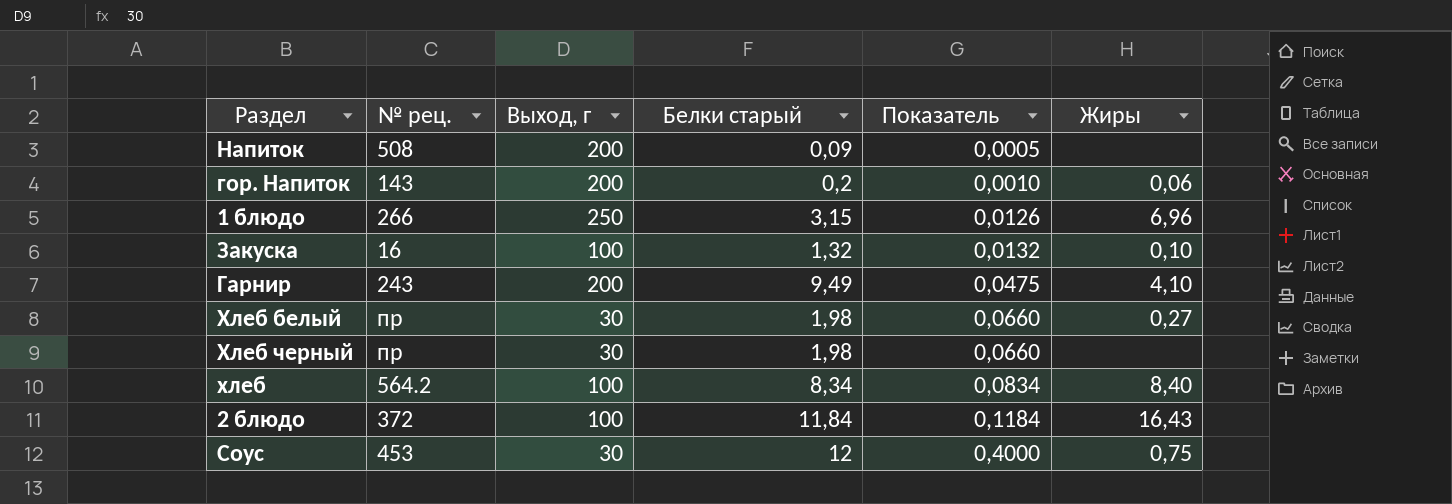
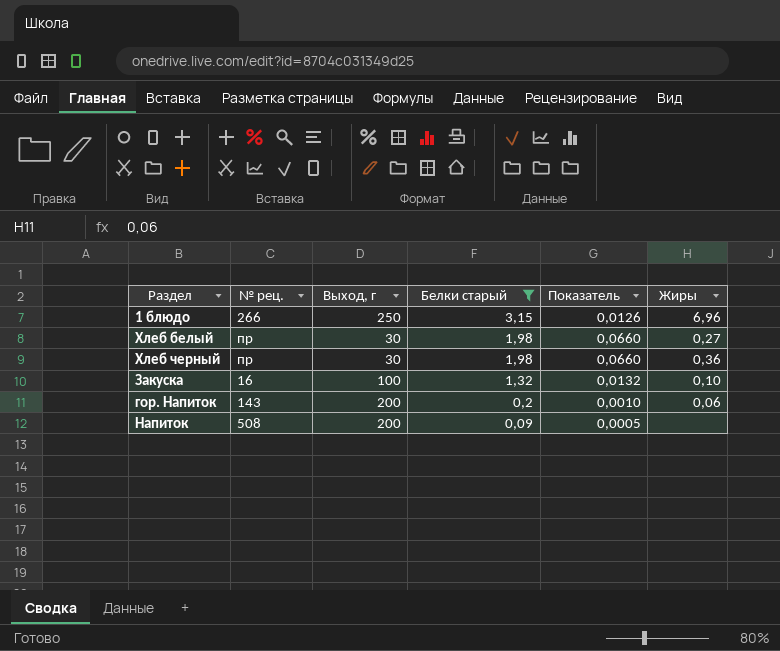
filter: none -> Белки старый <= 3,15
row order: Показатель ascending -> Белки старый descending
Хлеб черный | Жиры: none -> 0,36

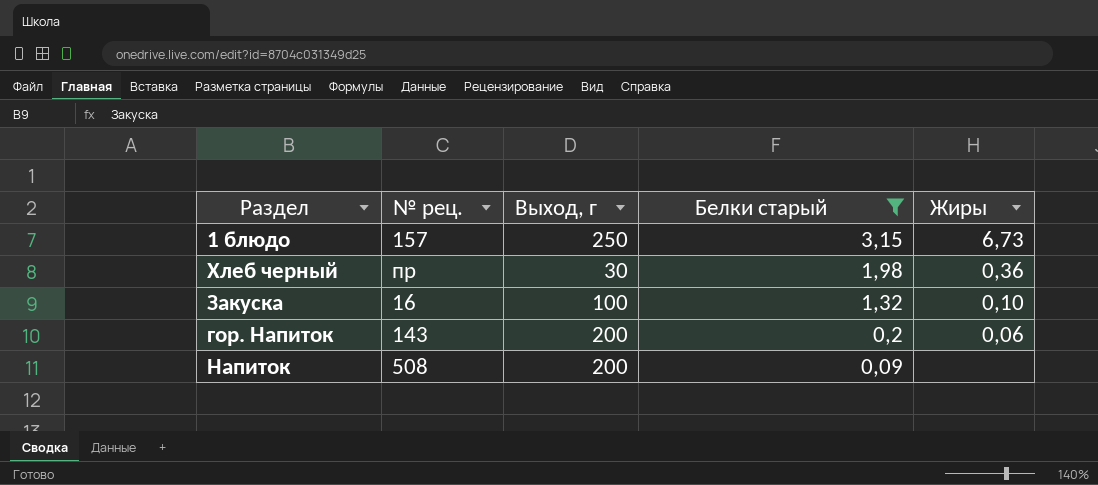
column Показатель | formula: [Белки старый] / [Выход, г] -> none
row Хлеб белый: пр | 30 | 1,98 | 0,0660 | 0,27 -> none
1 блюдо | № рец.: 266 -> 157
1 блюдо | Жиры: 6,96 -> 6,73

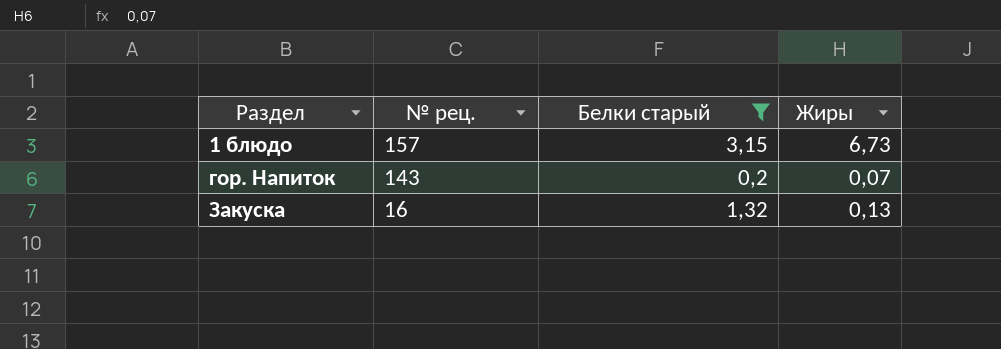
row order: Белки старый descending -> Раздел ascending
column Выход, г | position: 3 -> none
row Хлеб черный: пр | 30 | 1,98 | 0,36 -> none
row Напиток: 508 | 200 | 0,09 | none -> none
гор. Напиток | Жиры: 0,06 -> 0,07
Закуска | Жиры: 0,10 -> 0,13

